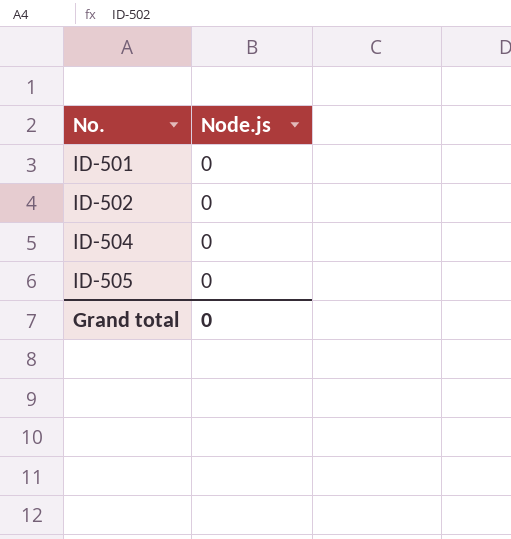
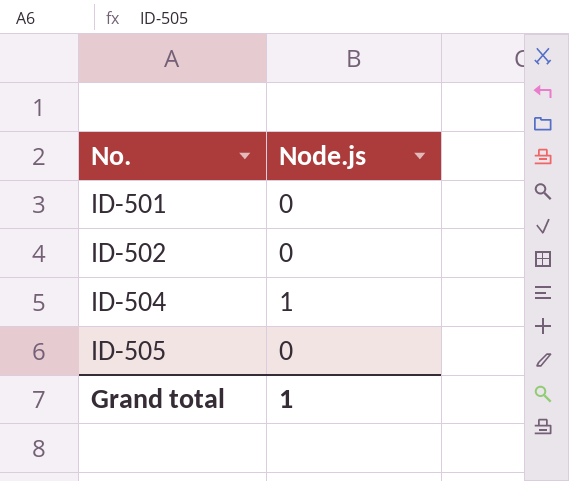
ID-504 | Node.js: 0 -> 1
Grand total | Node.js: 0 -> 1

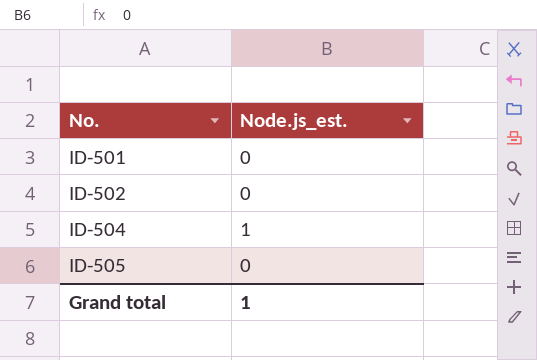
column name: Node.js -> Node.js_est.

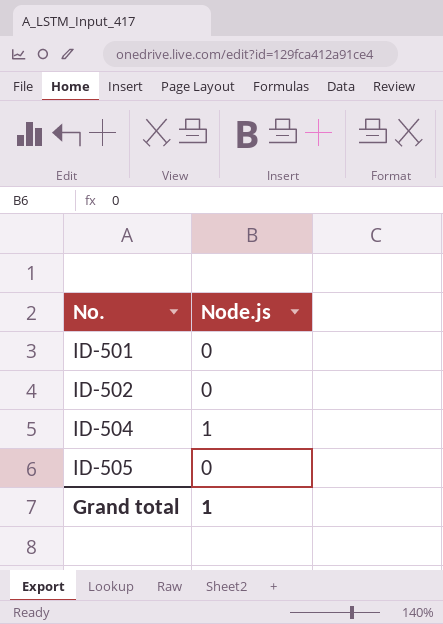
column name: Node.js_est. -> Node.js

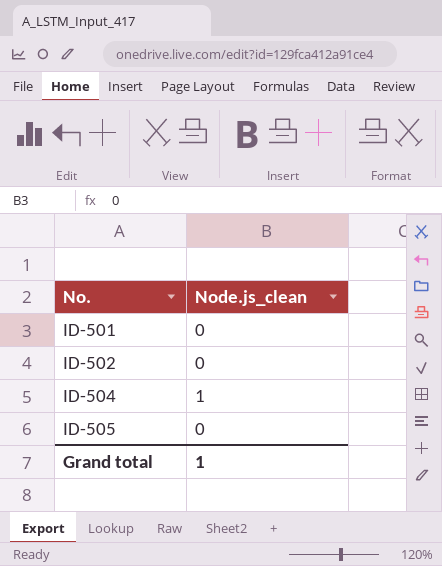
column name: Node.js -> Node.js_clean

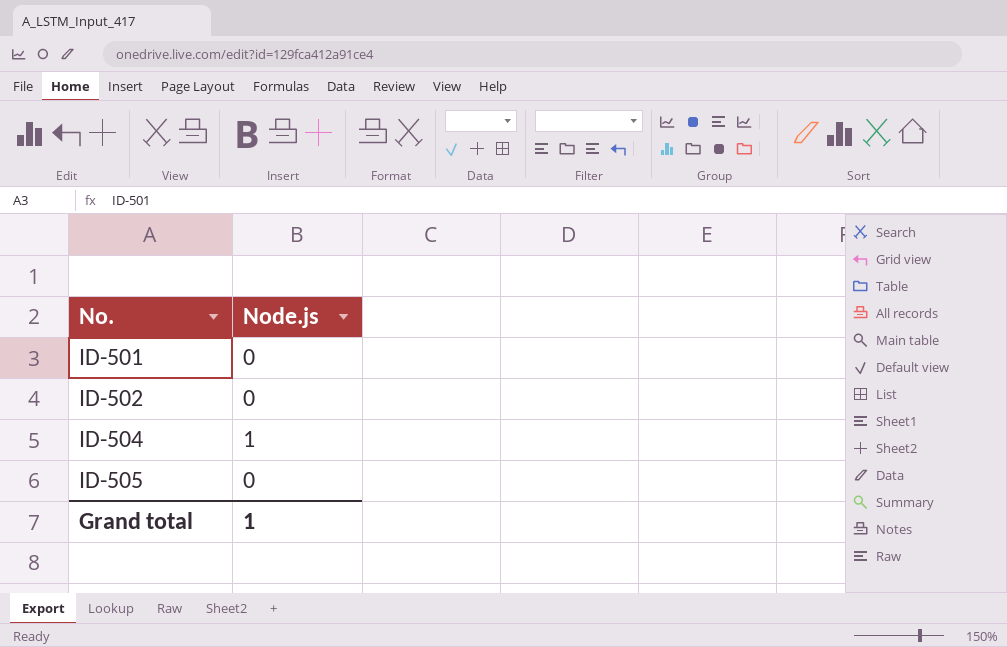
column name: Node.js_clean -> Node.js

